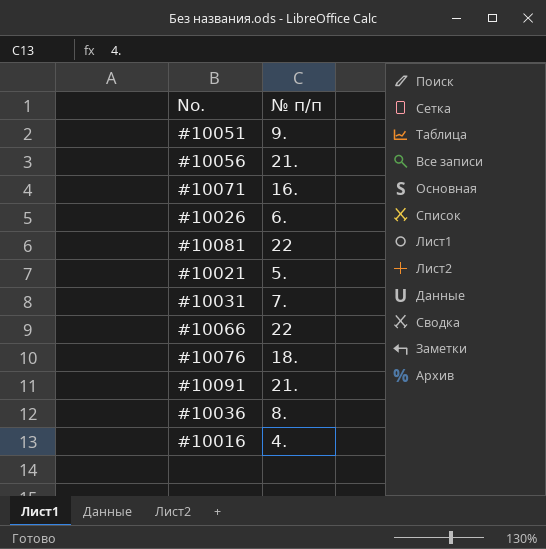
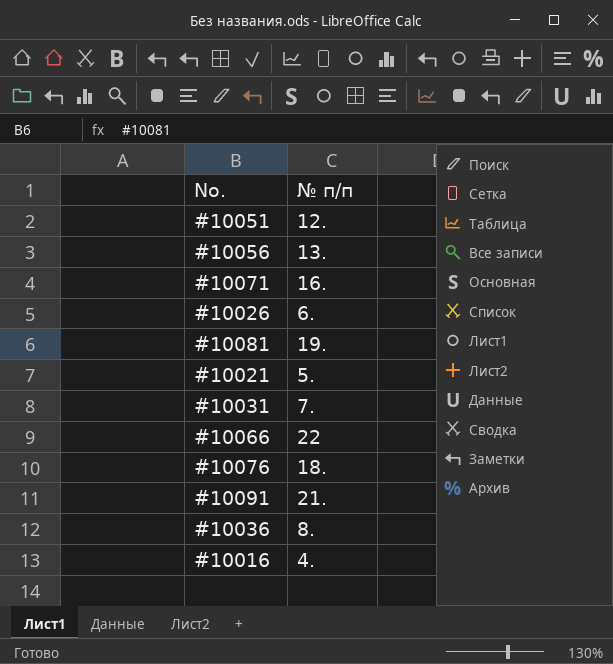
#10051 | № п/п: 9. -> 12.
#10056 | № п/п: 21. -> 13.
#10081 | № п/п: 22 -> 19.

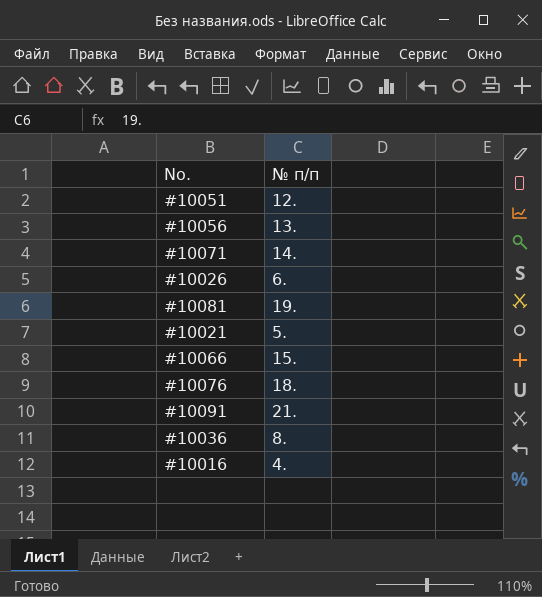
row #10031: 7. -> none
#10071 | № п/п: 16. -> 14.
#10066 | № п/п: 22 -> 15.

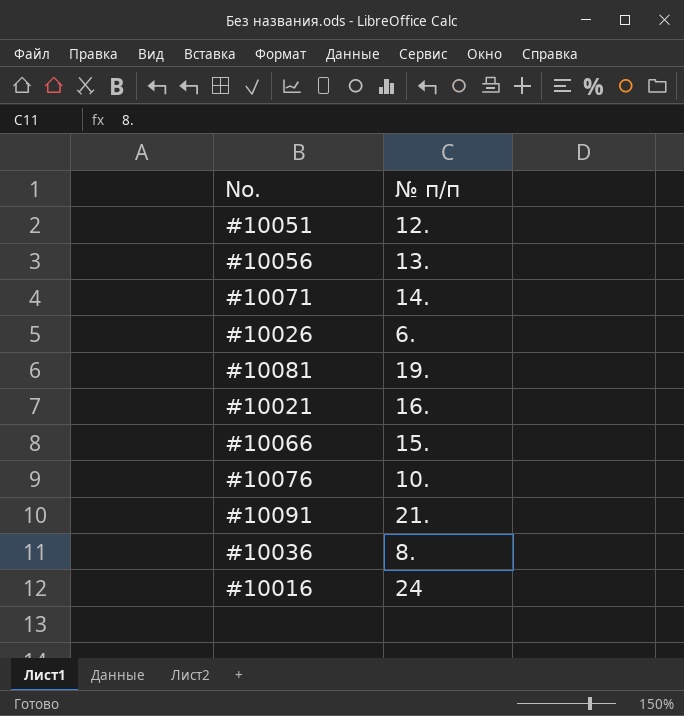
#10021 | № п/п: 5. -> 16.
#10076 | № п/п: 18. -> 10.
#10016 | № п/п: 4. -> 24

